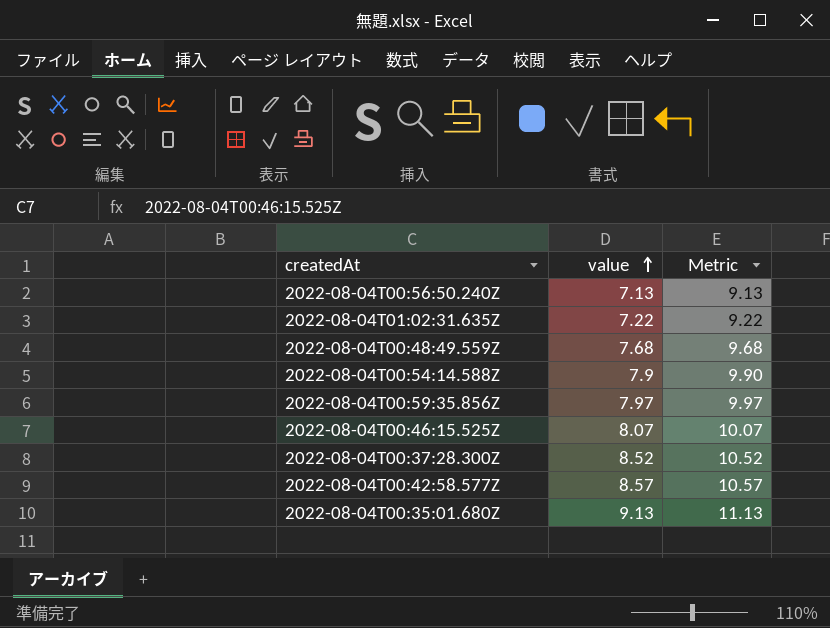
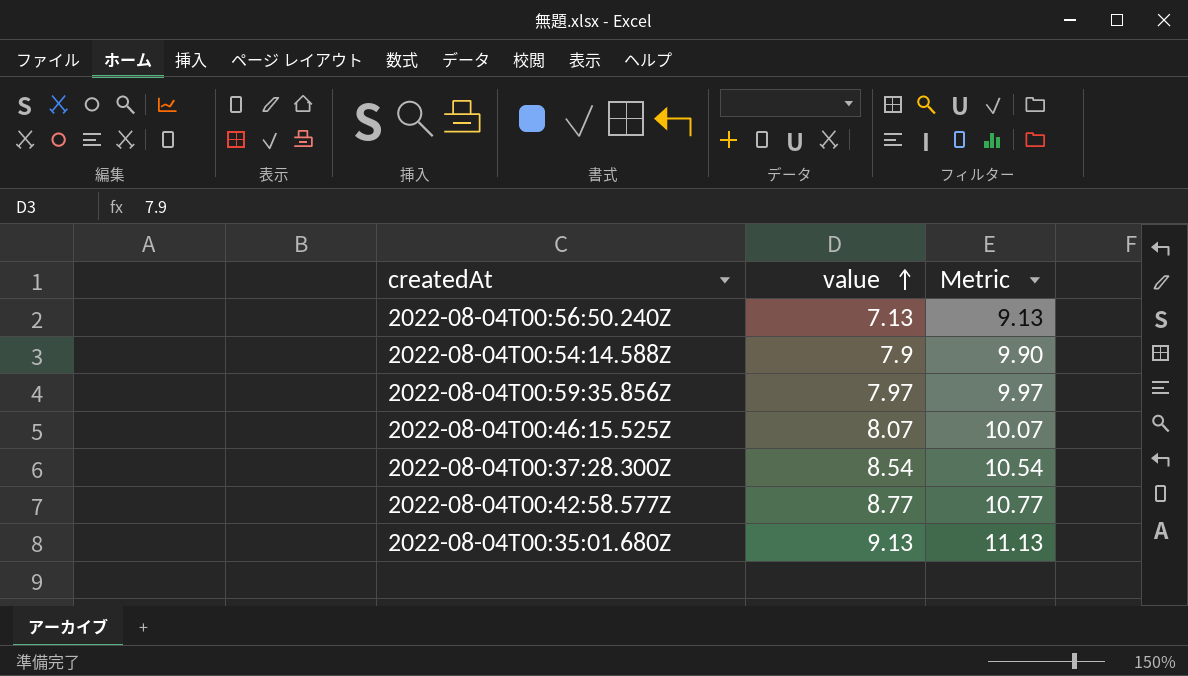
row 2022-08-04T01:02:31.635Z: 7.22 | 9.22 -> none
row 2022-08-04T00:48:49.559Z: 7.68 | 9.68 -> none
2022-08-04T00:37:28.300Z | value: 8.52 -> 8.54
2022-08-04T00:37:28.300Z | Metric: 10.52 -> 10.54
2022-08-04T00:42:58.577Z | value: 8.57 -> 8.77
2022-08-04T00:42:58.577Z | Metric: 10.57 -> 10.77

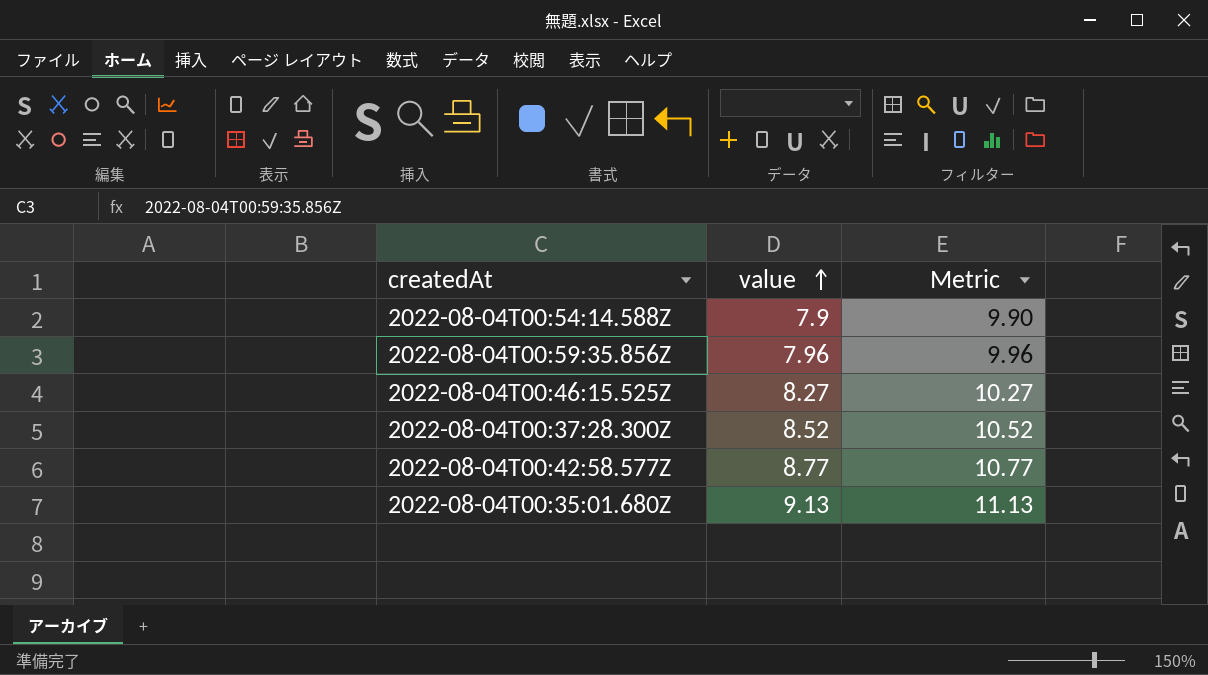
row 2022-08-04T00:56:50.240Z: 7.13 | 9.13 -> none
2022-08-04T00:59:35.856Z | value: 7.97 -> 7.96
2022-08-04T00:59:35.856Z | Metric: 9.97 -> 9.96
2022-08-04T00:46:15.525Z | value: 8.07 -> 8.27
2022-08-04T00:46:15.525Z | Metric: 10.07 -> 10.27
2022-08-04T00:37:28.300Z | value: 8.54 -> 8.52
2022-08-04T00:37:28.300Z | Metric: 10.54 -> 10.52

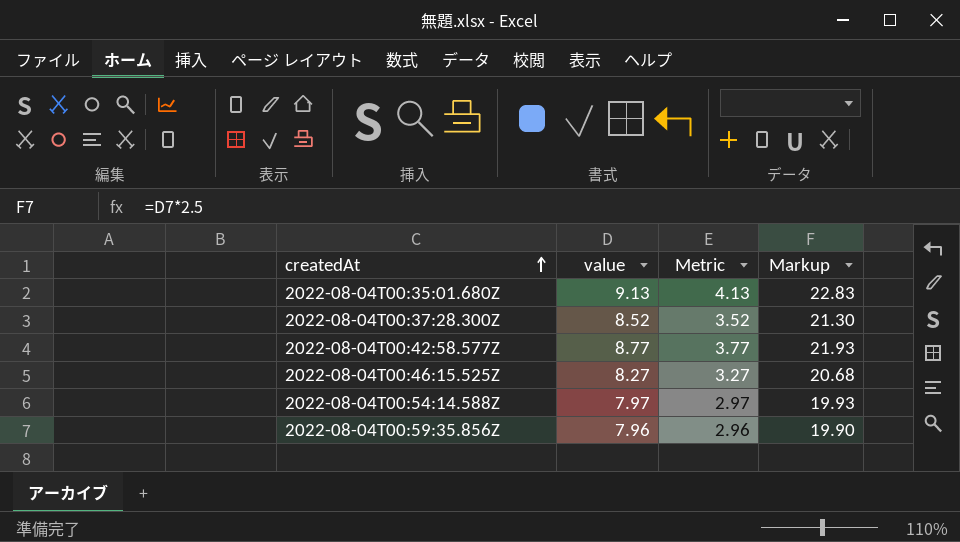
row order: value ascending -> createdAt ascending
column Metric | formula: [value] + 2 -> [value] - 5
column Markup | formula: none -> [value] * 2.5
2022-08-04T00:54:14.588Z | value: 7.9 -> 7.97

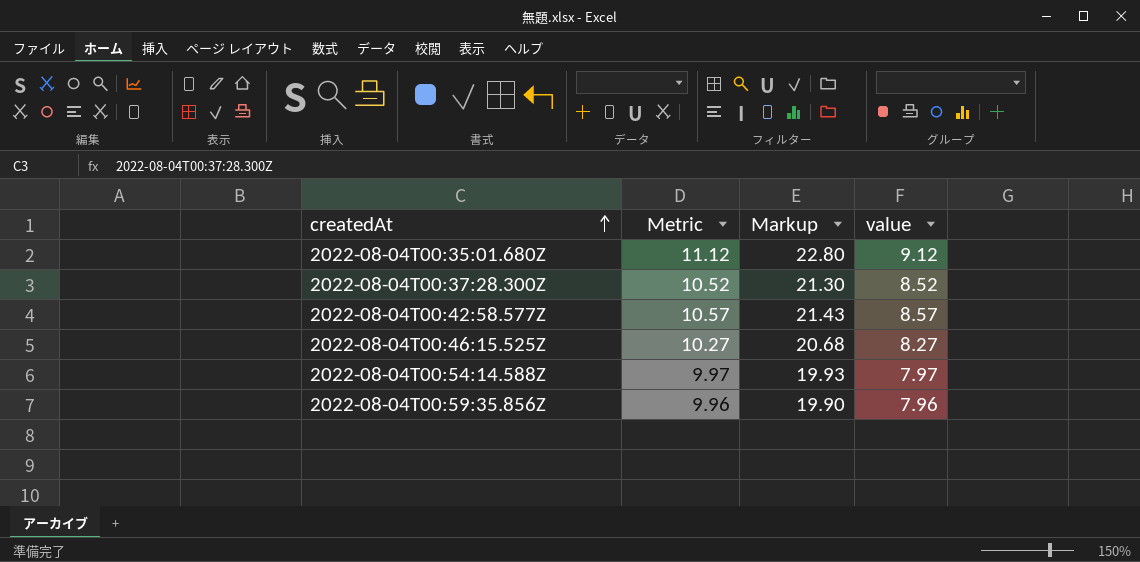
column Metric | formula: [value] - 5 -> [value] + 2
column value | position: 2 -> 4
2022-08-04T00:35:01.680Z | Markup: 22.83 -> 22.80
2022-08-04T00:35:01.680Z | value: 9.13 -> 9.12
2022-08-04T00:42:58.577Z | Markup: 21.93 -> 21.43
2022-08-04T00:42:58.577Z | value: 8.77 -> 8.57

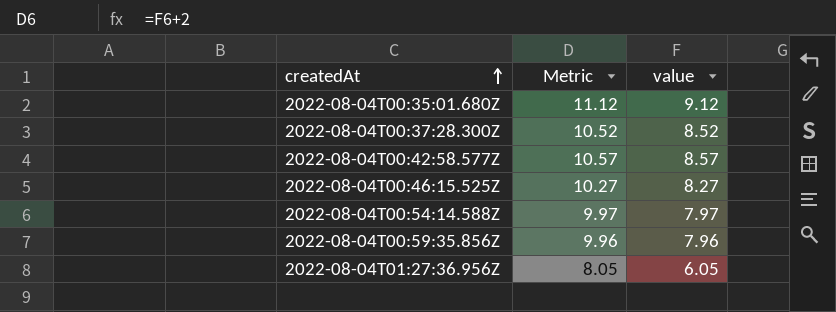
column Markup | formula: [value] * 2.5 -> none
row 2022-08-04T01:27:36.956Z: none -> 8.05 | 6.05

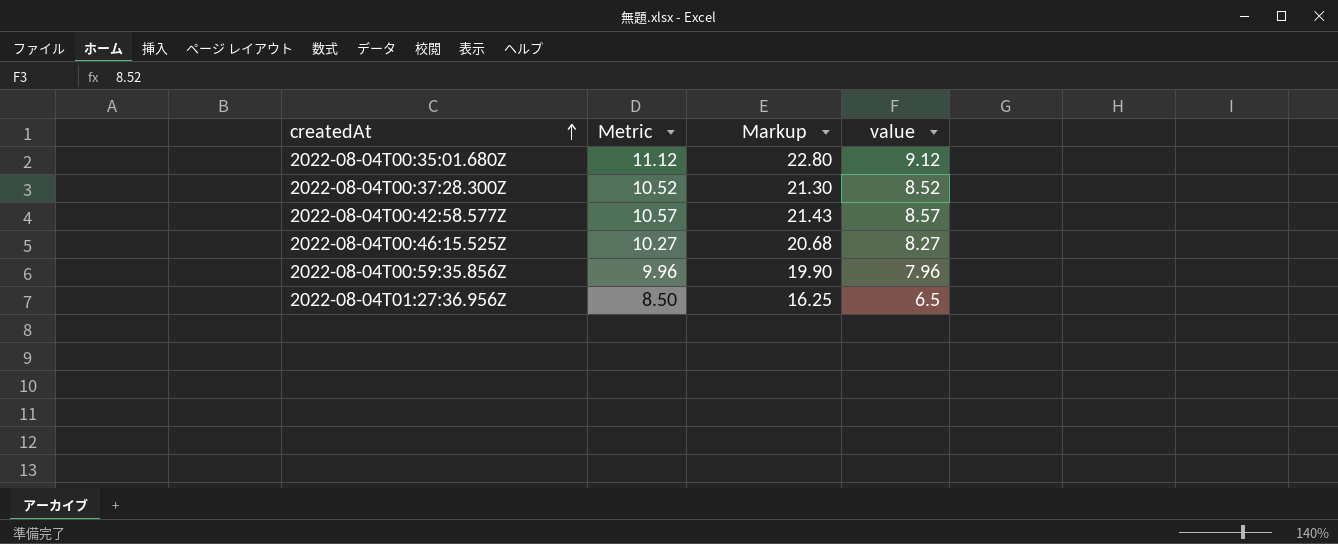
column Markup | formula: none -> [value] * 2.5
row 2022-08-04T00:54:14.588Z: 9.97 | 7.97 -> none
2022-08-04T01:27:36.956Z | Metric: 8.05 -> 8.50
2022-08-04T01:27:36.956Z | value: 6.05 -> 6.5

